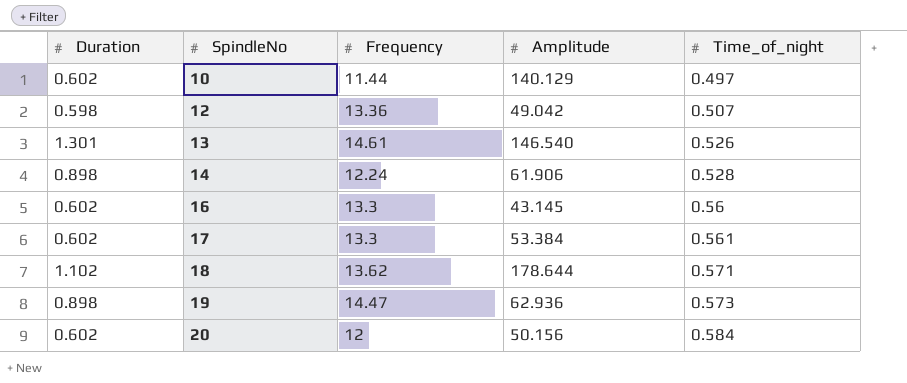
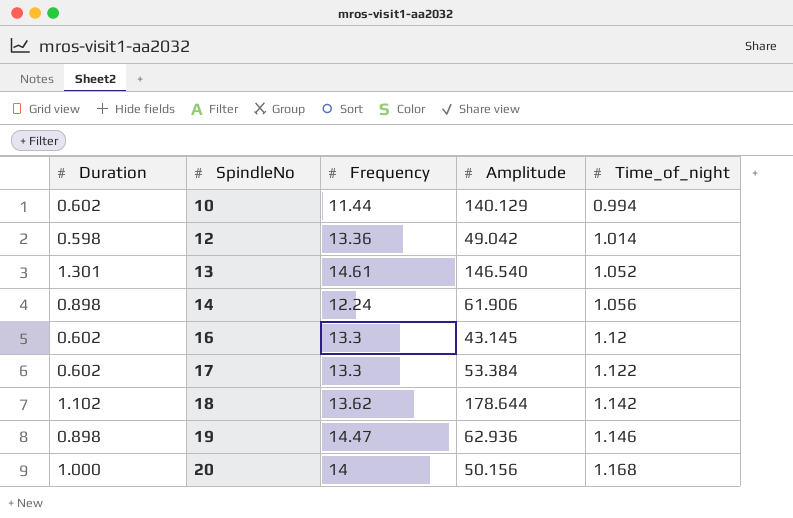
10 | Time_of_night: 0.497 -> 0.994
12 | Time_of_night: 0.507 -> 1.014
13 | Time_of_night: 0.526 -> 1.052
14 | Time_of_night: 0.528 -> 1.056
16 | Time_of_night: 0.56 -> 1.12
17 | Time_of_night: 0.561 -> 1.122
18 | Time_of_night: 0.571 -> 1.142
19 | Time_of_night: 0.573 -> 1.146
20 | Duration: 0.602 -> 1.000
20 | Frequency: 12 -> 14
20 | Time_of_night: 0.584 -> 1.168

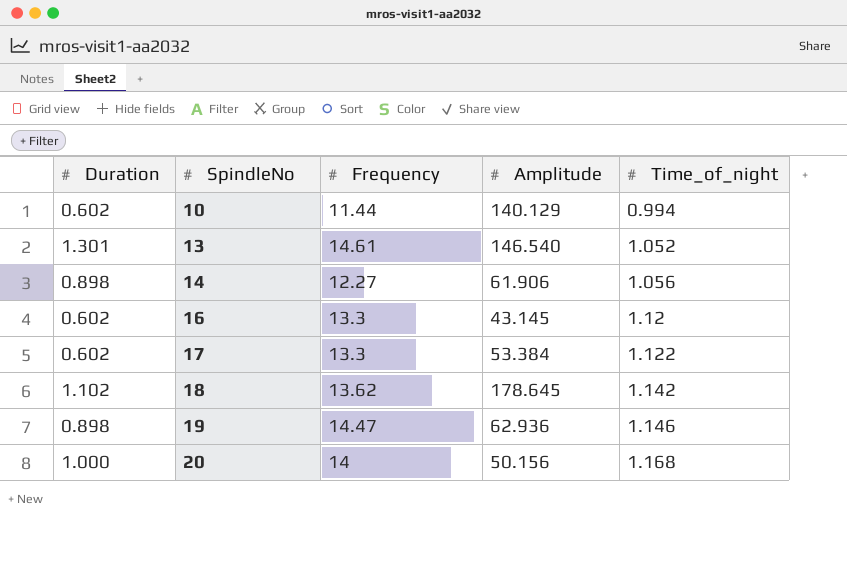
row 12: 0.598 | 13.36 | 49.042 | 1.014 -> none
14 | Frequency: 12.24 -> 12.27
18 | Amplitude: 178.644 -> 178.645

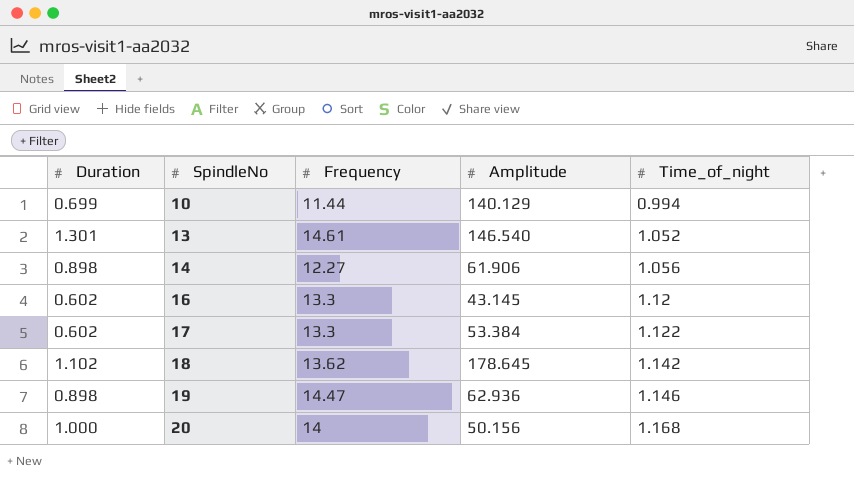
10 | Duration: 0.602 -> 0.699

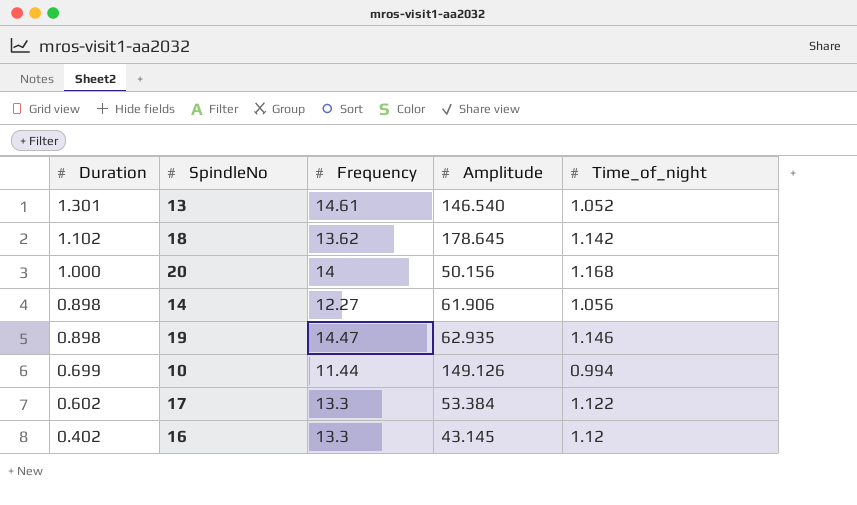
row order: SpindleNo ascending -> Duration descending
19 | Amplitude: 62.936 -> 62.935
10 | Amplitude: 140.129 -> 149.126
16 | Duration: 0.602 -> 0.402

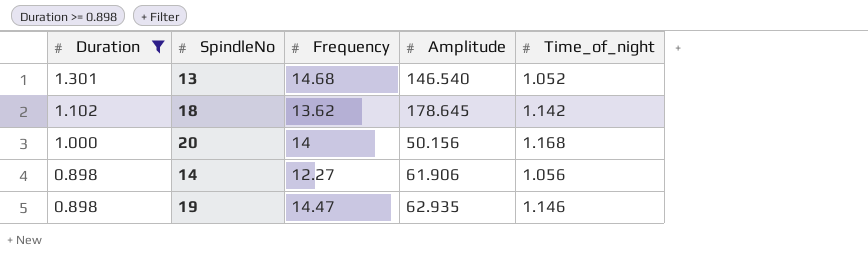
filter: none -> Duration >= 0.898
13 | Frequency: 14.61 -> 14.68

